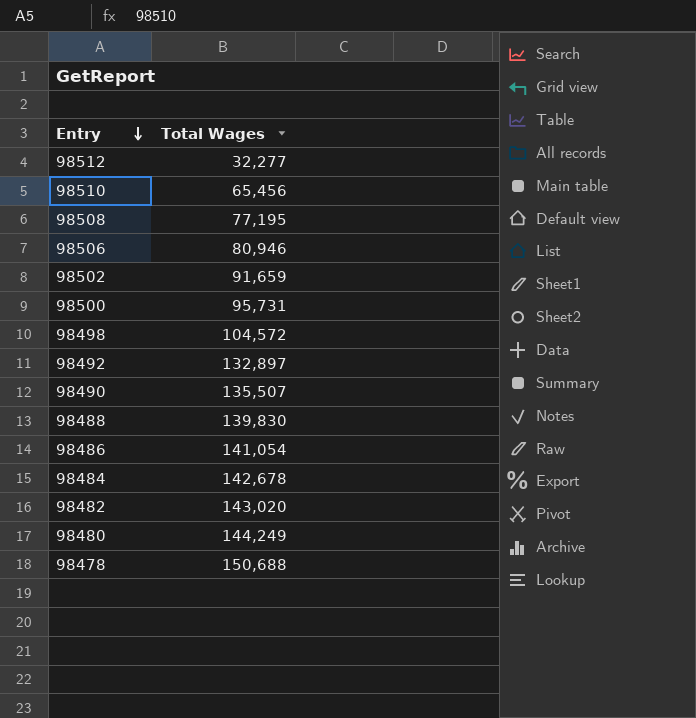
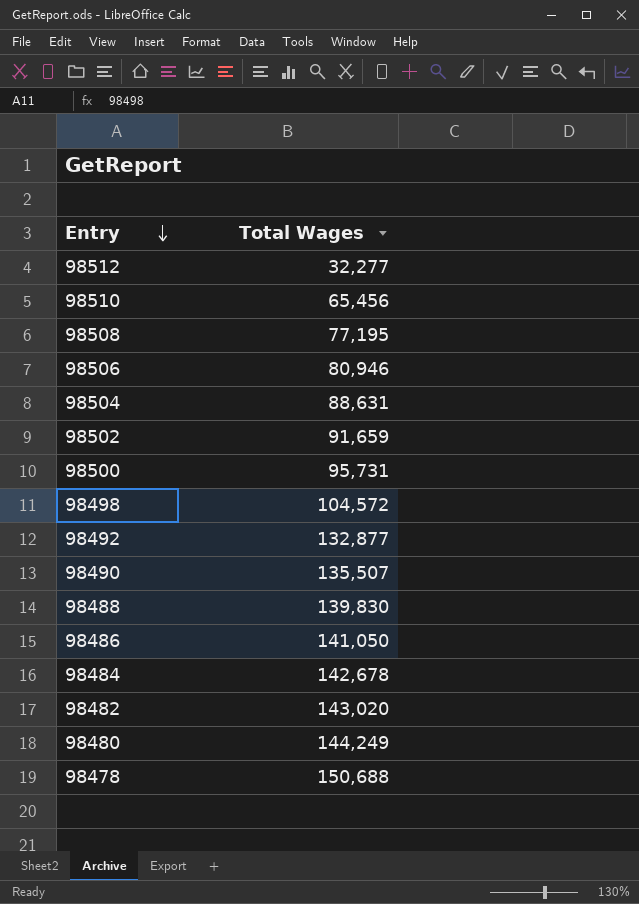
row 98504: none -> 88,631
98492 | Total Wages: 132,897 -> 132,877
98486 | Total Wages: 141,054 -> 141,050

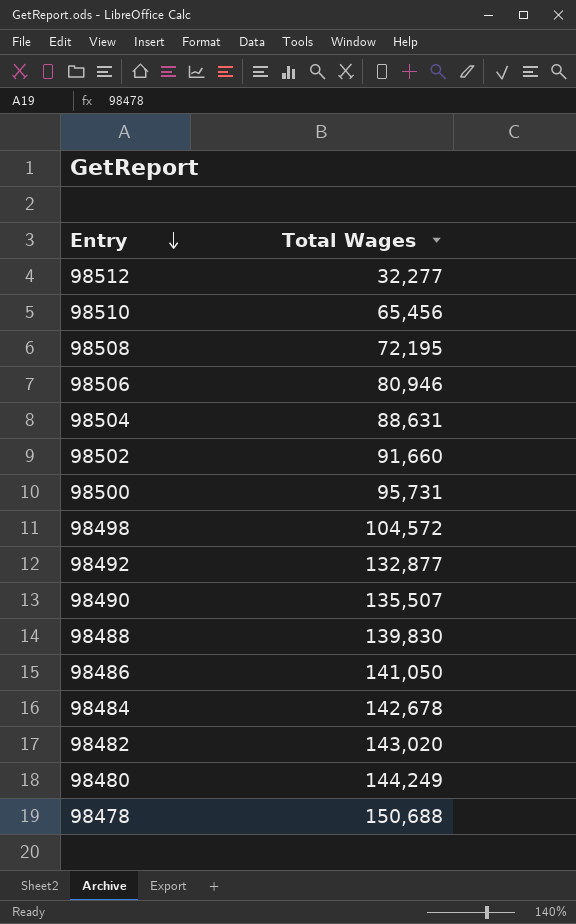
98508 | Total Wages: 77,195 -> 72,195
98502 | Total Wages: 91,659 -> 91,660

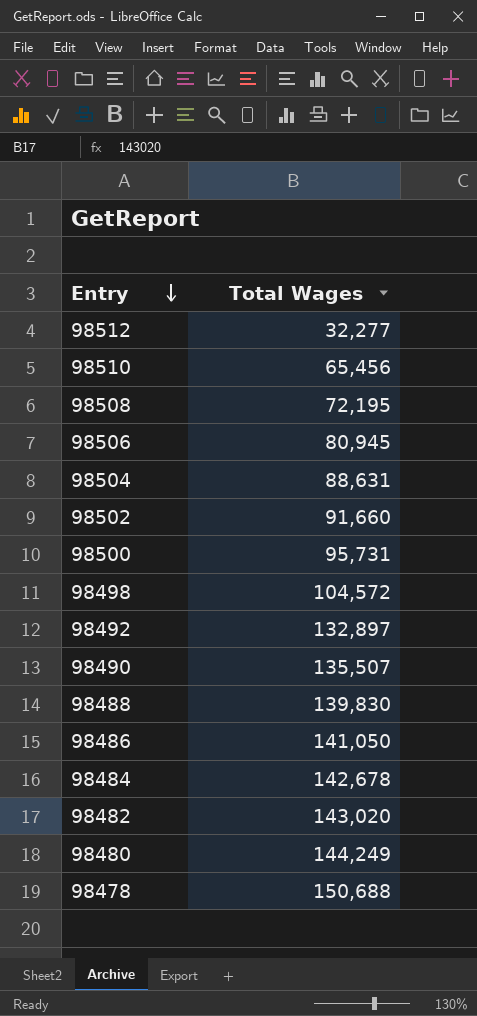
98506 | Total Wages: 80,946 -> 80,945
98492 | Total Wages: 132,877 -> 132,897

